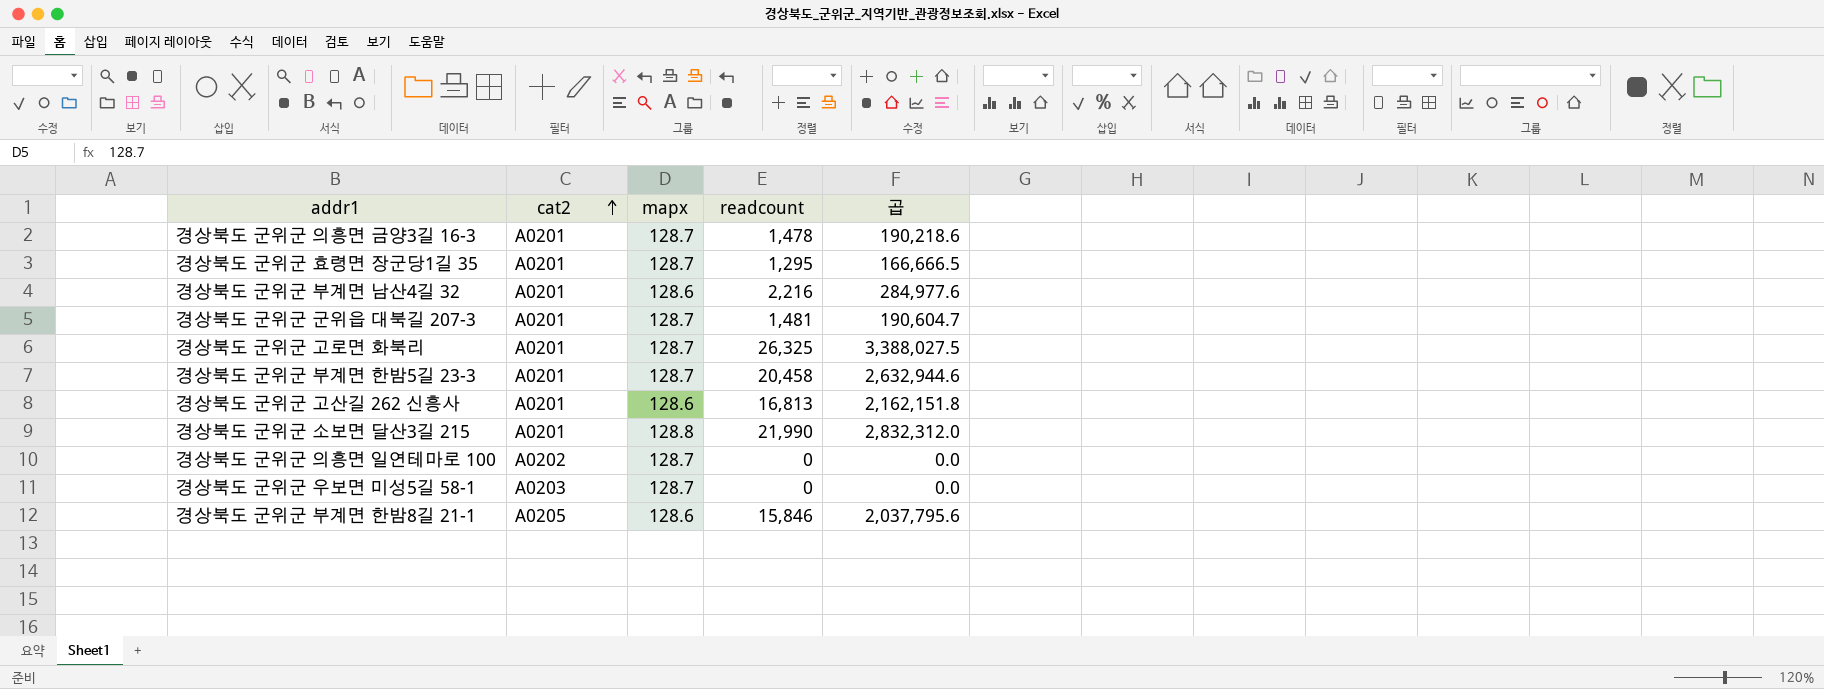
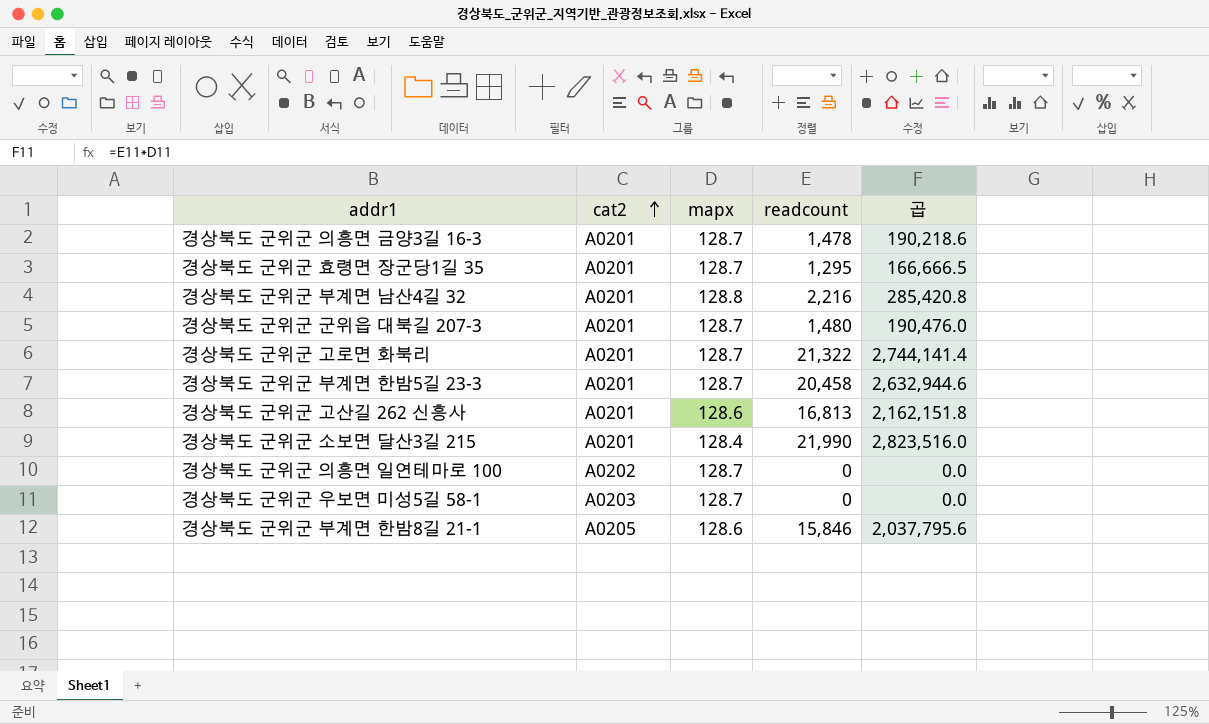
경상북도 군위군 부계면 남산4길 32 | mapx: 128.6 -> 128.8
경상북도 군위군 부계면 남산4길 32 | 곱: 284,977.6 -> 285,420.8
경상북도 군위군 군위읍 대북길 207-3 | readcount: 1,481 -> 1,480
경상북도 군위군 군위읍 대북길 207-3 | 곱: 190,604.7 -> 190,476.0
경상북도 군위군 고로면 화북리 | readcount: 26,325 -> 21,322
경상북도 군위군 고로면 화북리 | 곱: 3,388,027.5 -> 2,744,141.4
경상북도 군위군 소보면 달산3길 215 | mapx: 128.8 -> 128.4
경상북도 군위군 소보면 달산3길 215 | 곱: 2,832,312.0 -> 2,823,516.0

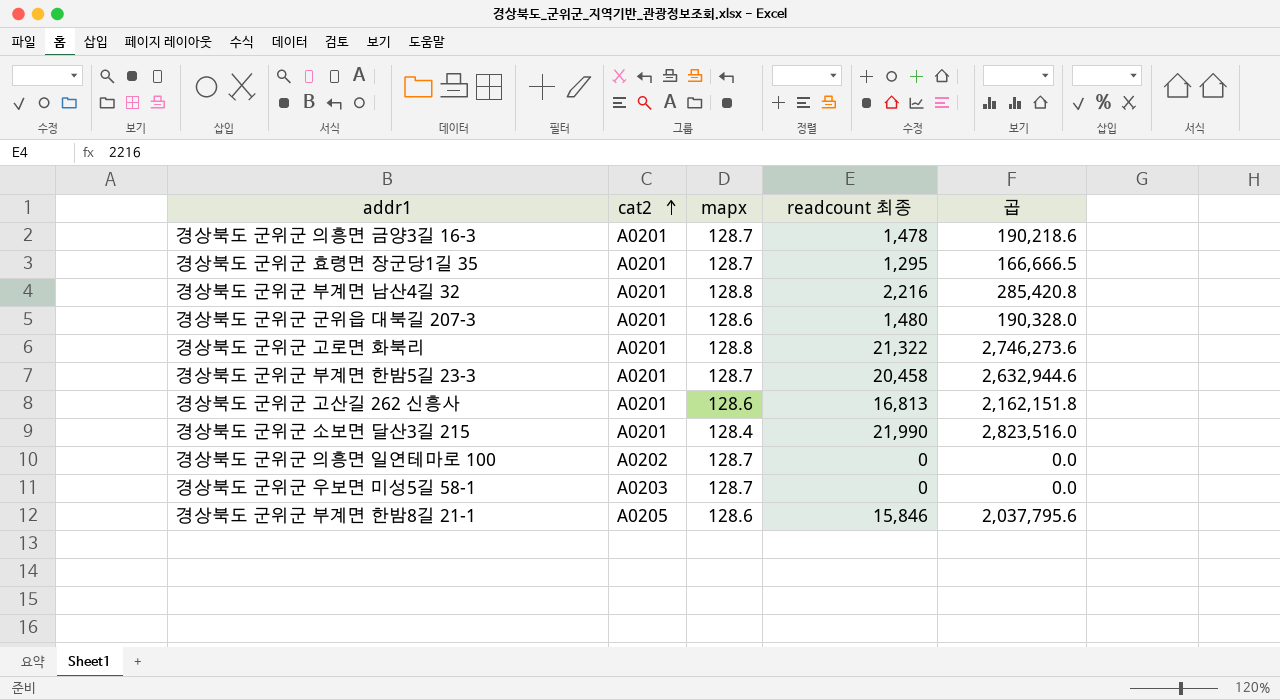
column name: readcount -> readcount 최종
경상북도 군위군 군위읍 대북길 207-3 | mapx: 128.7 -> 128.6
경상북도 군위군 군위읍 대북길 207-3 | 곱: 190,476.0 -> 190,328.0
경상북도 군위군 고로면 화북리 | mapx: 128.7 -> 128.8
경상북도 군위군 고로면 화북리 | 곱: 2,744,141.4 -> 2,746,273.6

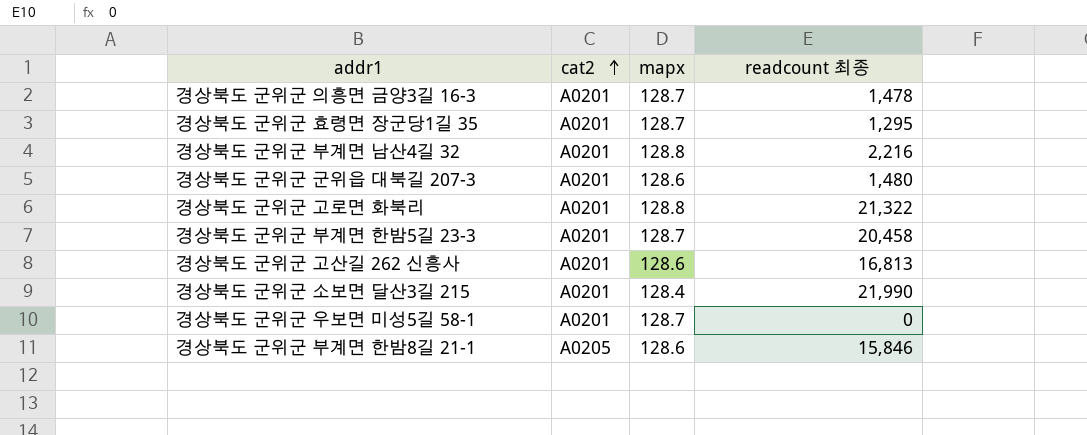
column 곱 | formula: [mapx] * [readcount 최종] -> none
row 경상북도 군위군 의흥면 일연테마로 100: A0202 | 128.7 | 0 | 0.0 -> none
경상북도 군위군 우보면 미성5길 58-1 | cat2: A0203 -> A0201

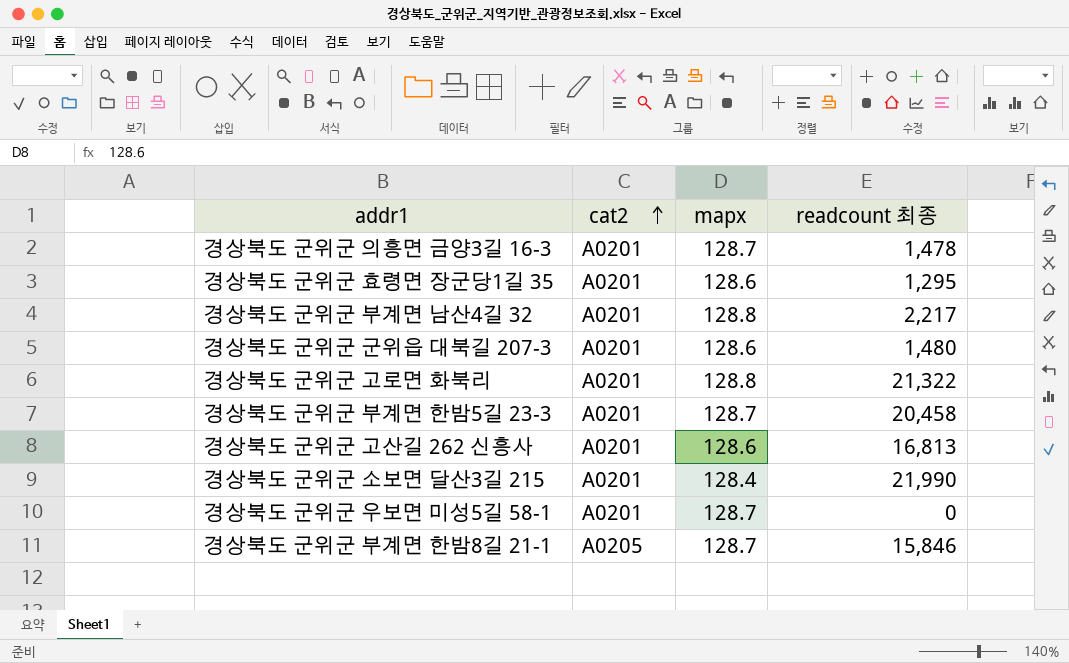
경상북도 군위군 효령면 장군당1길 35 | mapx: 128.7 -> 128.6
경상북도 군위군 부계면 남산4길 32 | readcount 최종: 2,216 -> 2,217
경상북도 군위군 부계면 한밤8길 21-1 | mapx: 128.6 -> 128.7

